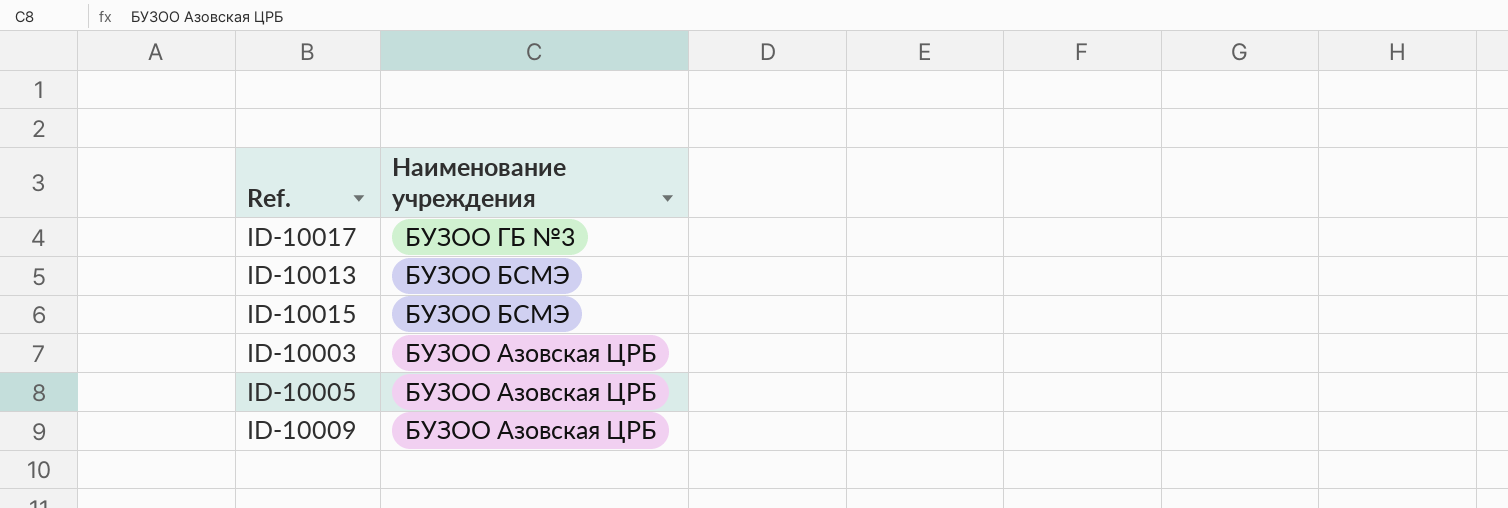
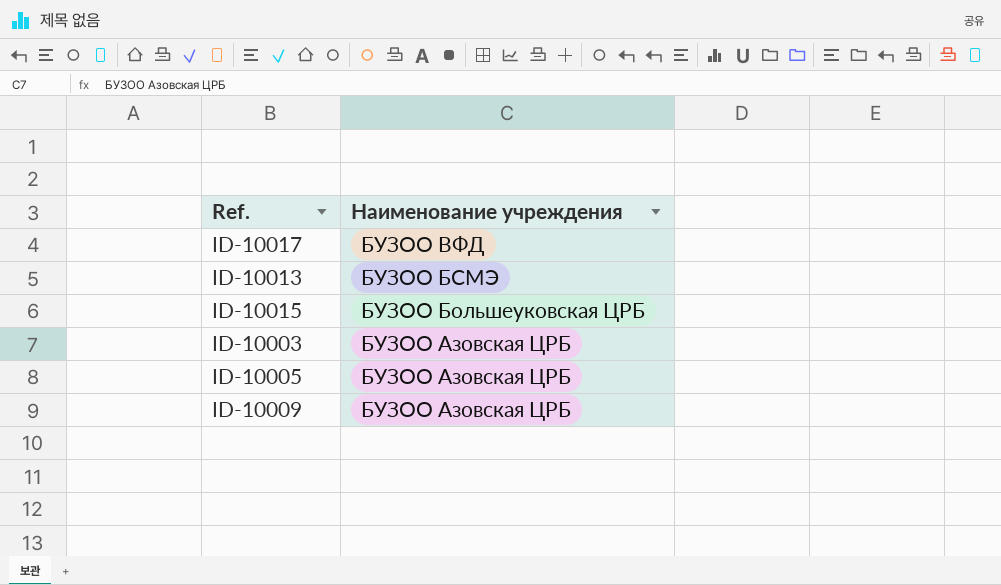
ID-10017 | Наименование учреждения: БУЗОО ГБ №3 -> БУЗОО ВФД
ID-10015 | Наименование учреждения: БУЗОО БСМЭ -> БУЗОО Большеуковская ЦРБ

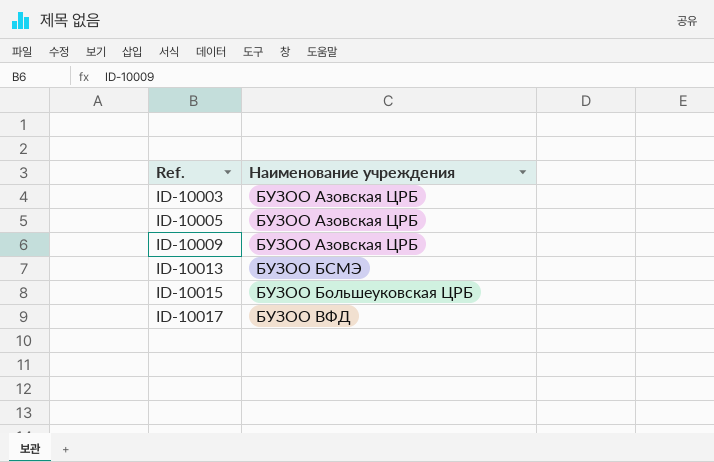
row order: Наименование учреждения descending -> Ref. ascending

